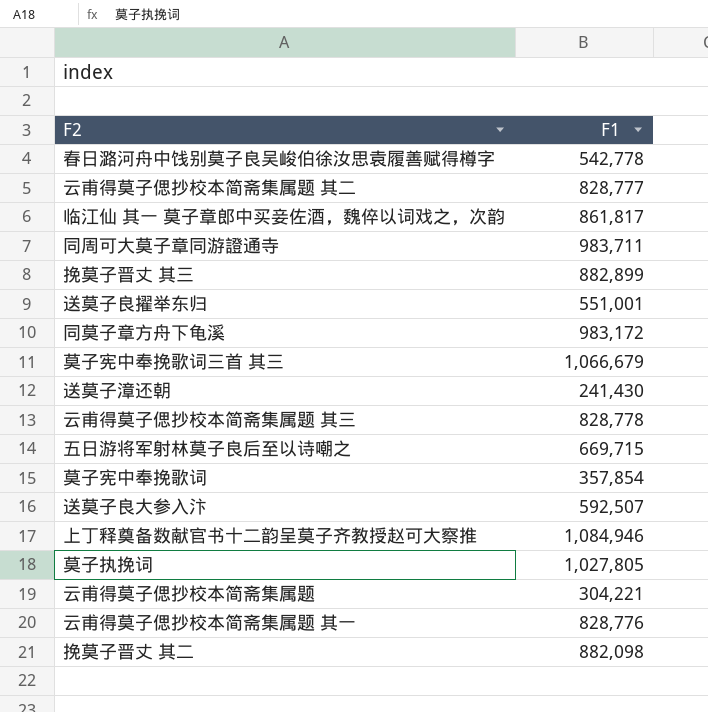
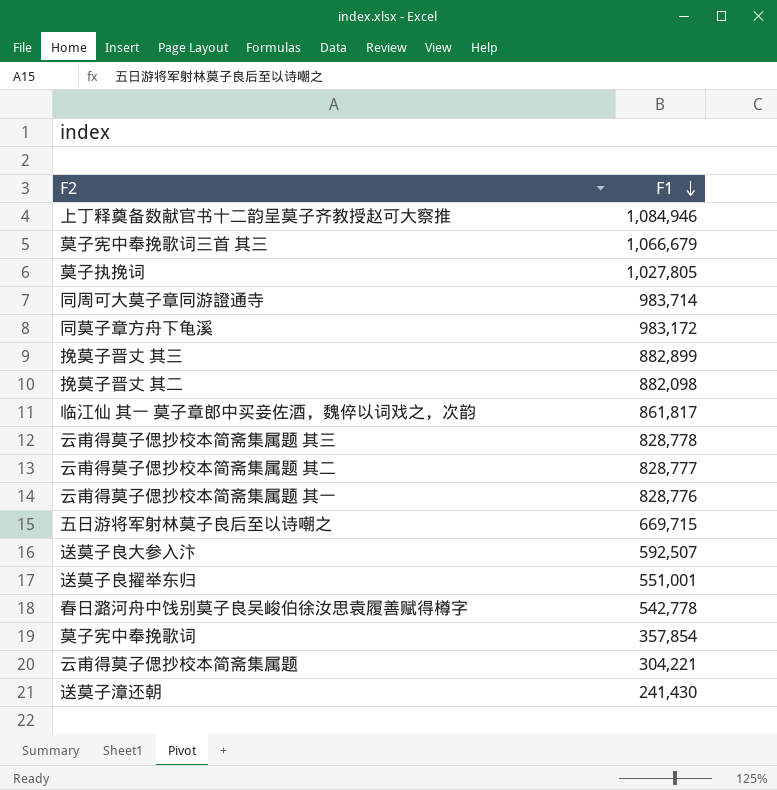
row order: none -> F1 descending
同周可大莫子章同游證通寺 | F1: 983,711 -> 983,714

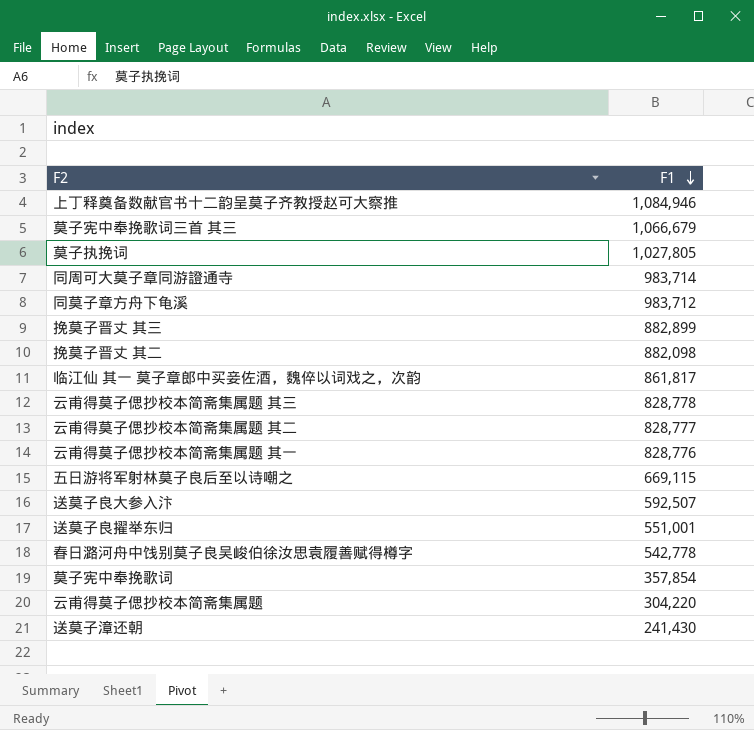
同莫子章方舟下龟溪 | F1: 983,172 -> 983,712
五日游将军射林莫子良后至以诗嘲之 | F1: 669,715 -> 669,115
云甫得莫子偲抄校本简斋集属题 | F1: 304,221 -> 304,220

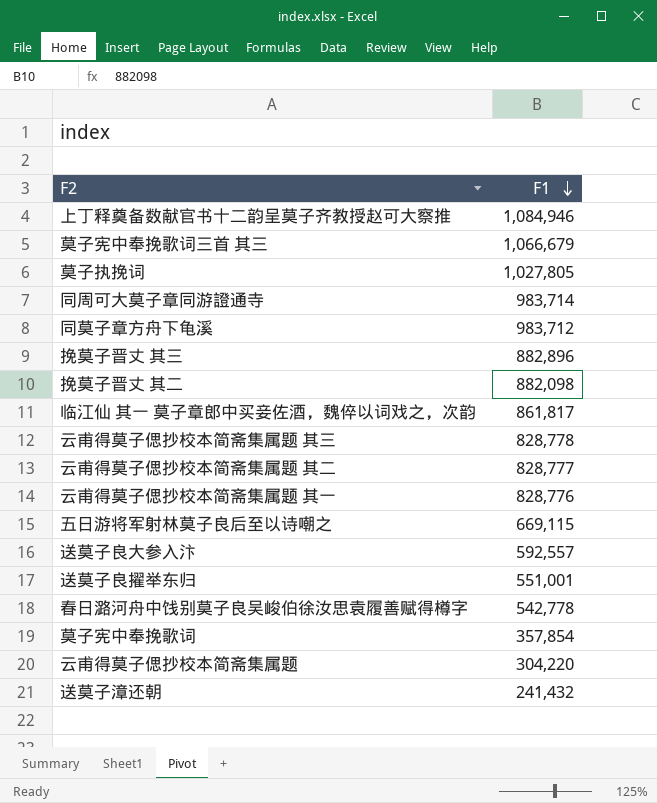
挽莫子晋丈 其三 | F1: 882,899 -> 882,896
送莫子良大参入汴 | F1: 592,507 -> 592,557
送莫子漳还朝 | F1: 241,430 -> 241,432

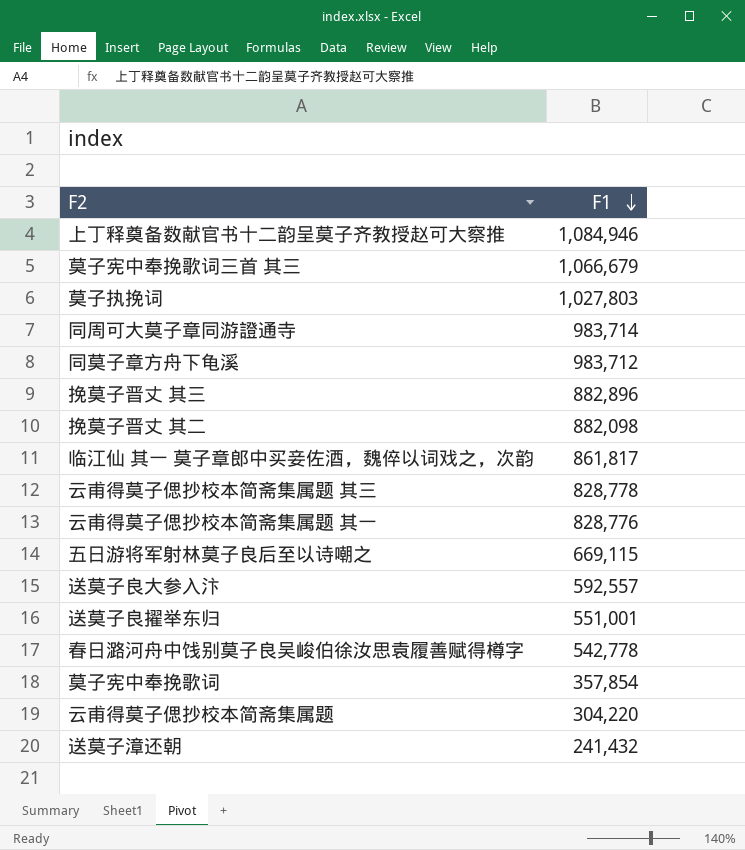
row 云甫得莫子偲抄校本简斋集属题 其二: 828,777 -> none
莫子执挽词 | F1: 1,027,805 -> 1,027,803

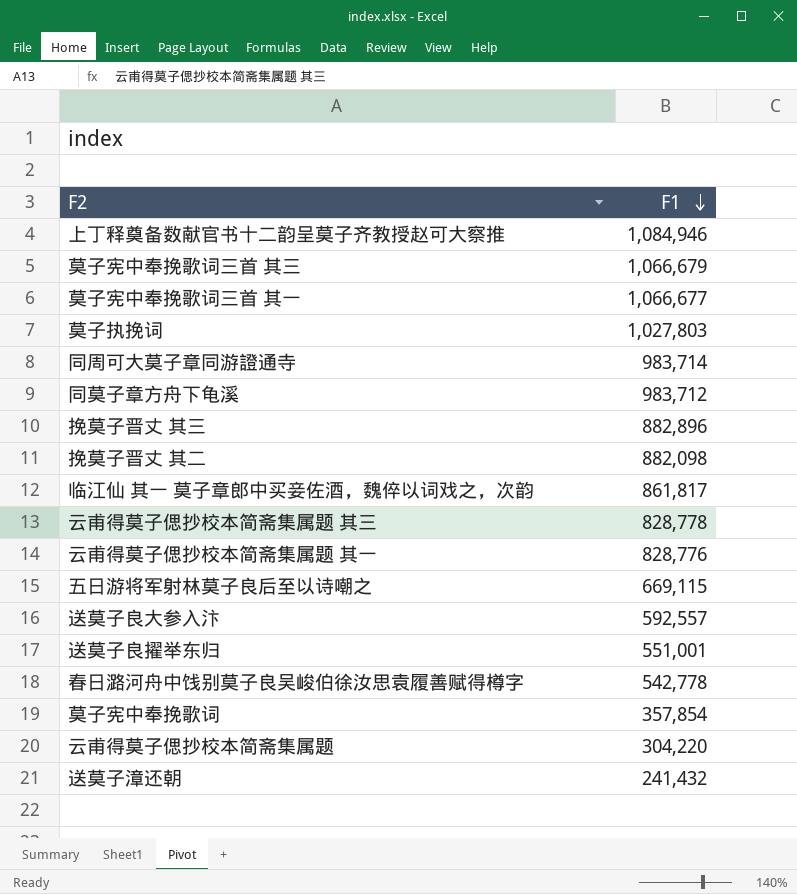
row 莫子宪中奉挽歌词三首 其一: none -> 1,066,677

